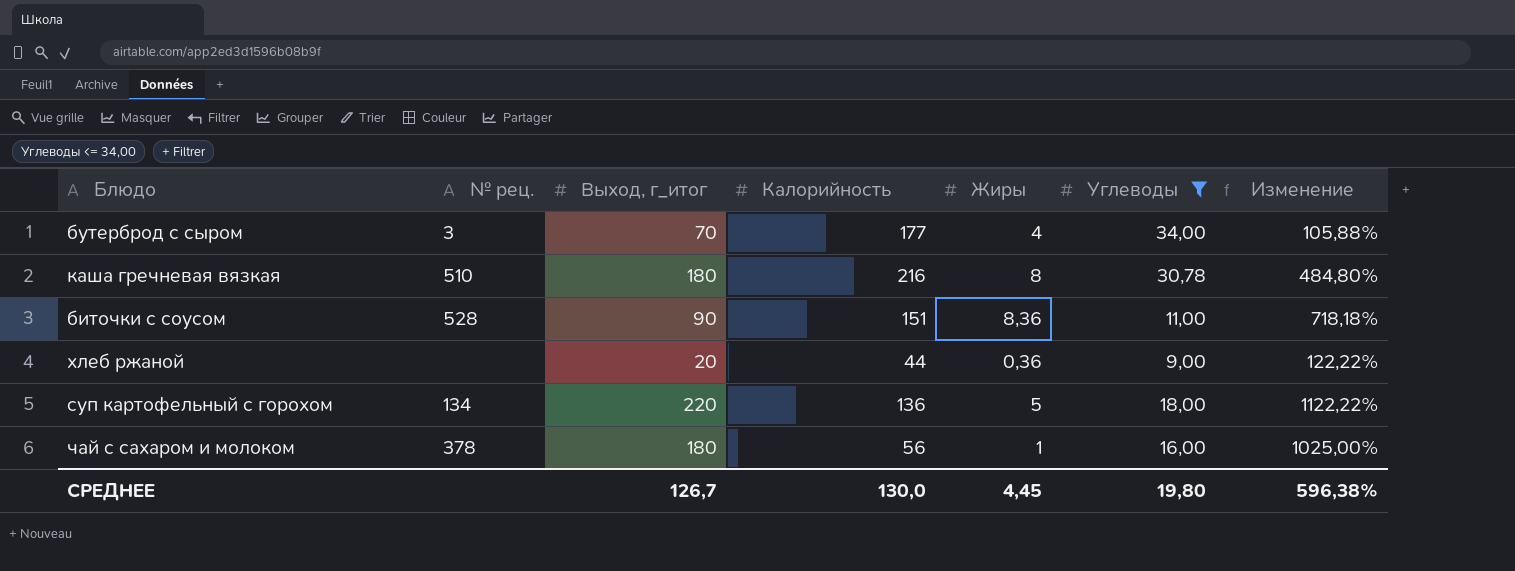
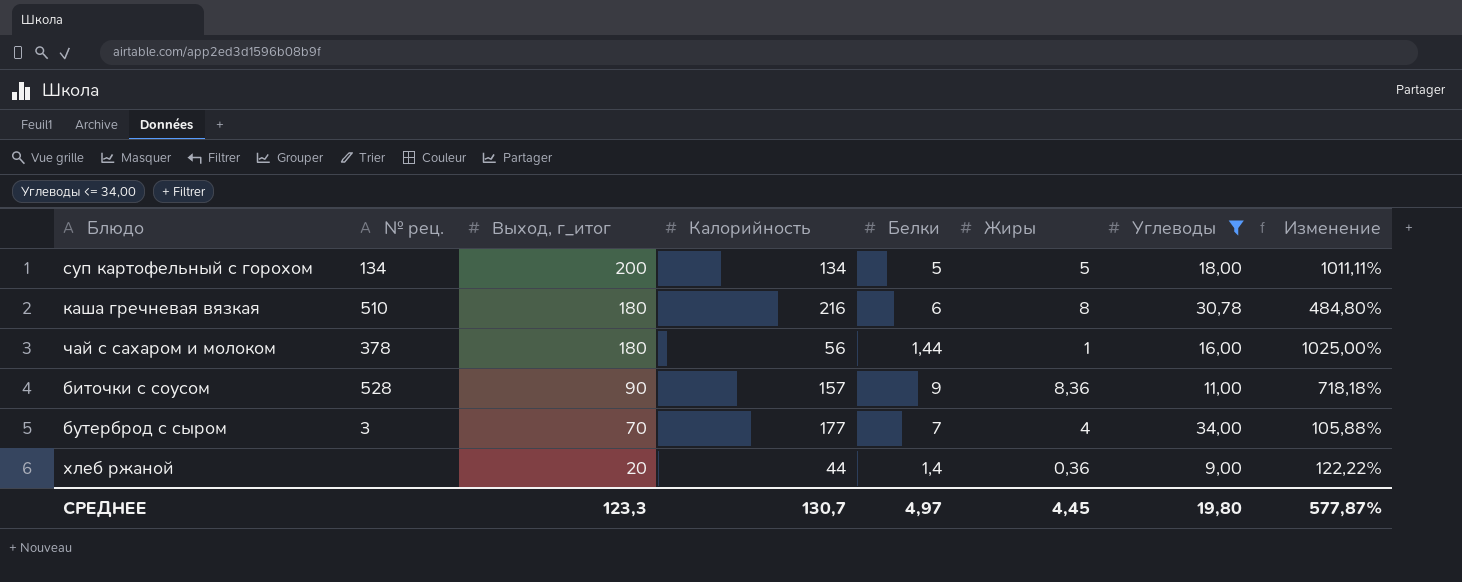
row order: none -> Выход, г_итог descending
column Белки | position: none -> 5
суп картофельный с горохом | Выход, г_итог: 220 -> 200
суп картофельный с горохом | Калорийность: 136 -> 134
суп картофельный с горохом | Изменение: 1122,22% -> 1011,11%
биточки с соусом | Калорийность: 151 -> 157
СРЕДНЕЕ | Выход, г_итог: 126,7 -> 123,3
СРЕДНЕЕ | Калорийность: 130,0 -> 130,7
СРЕДНЕЕ | Изменение: 596,38% -> 577,87%

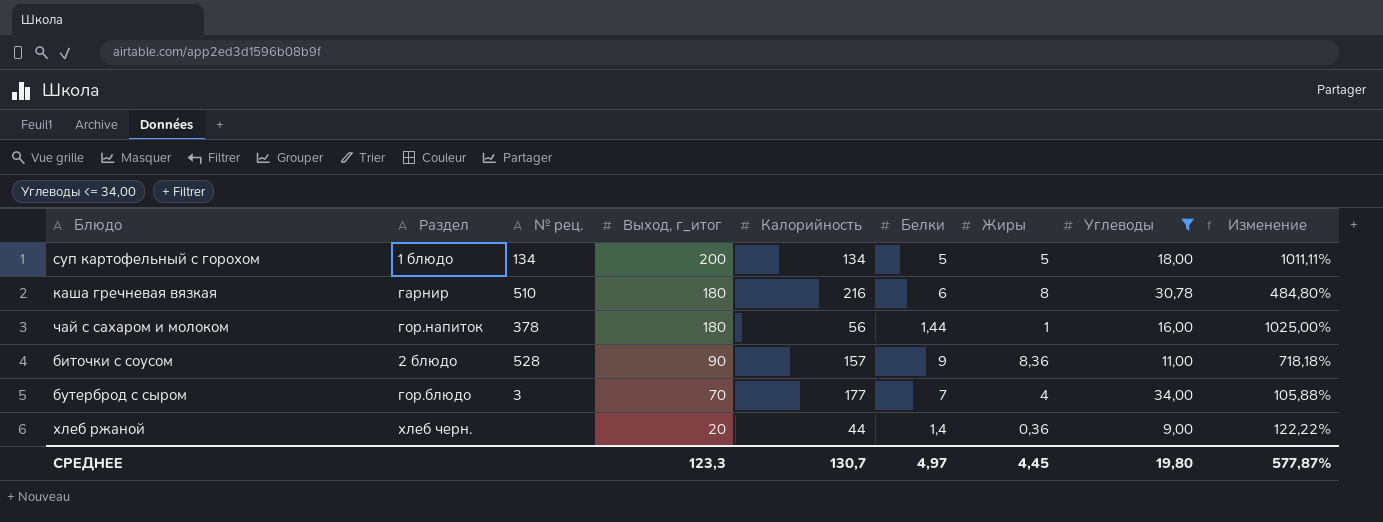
column Раздел | position: none -> 2

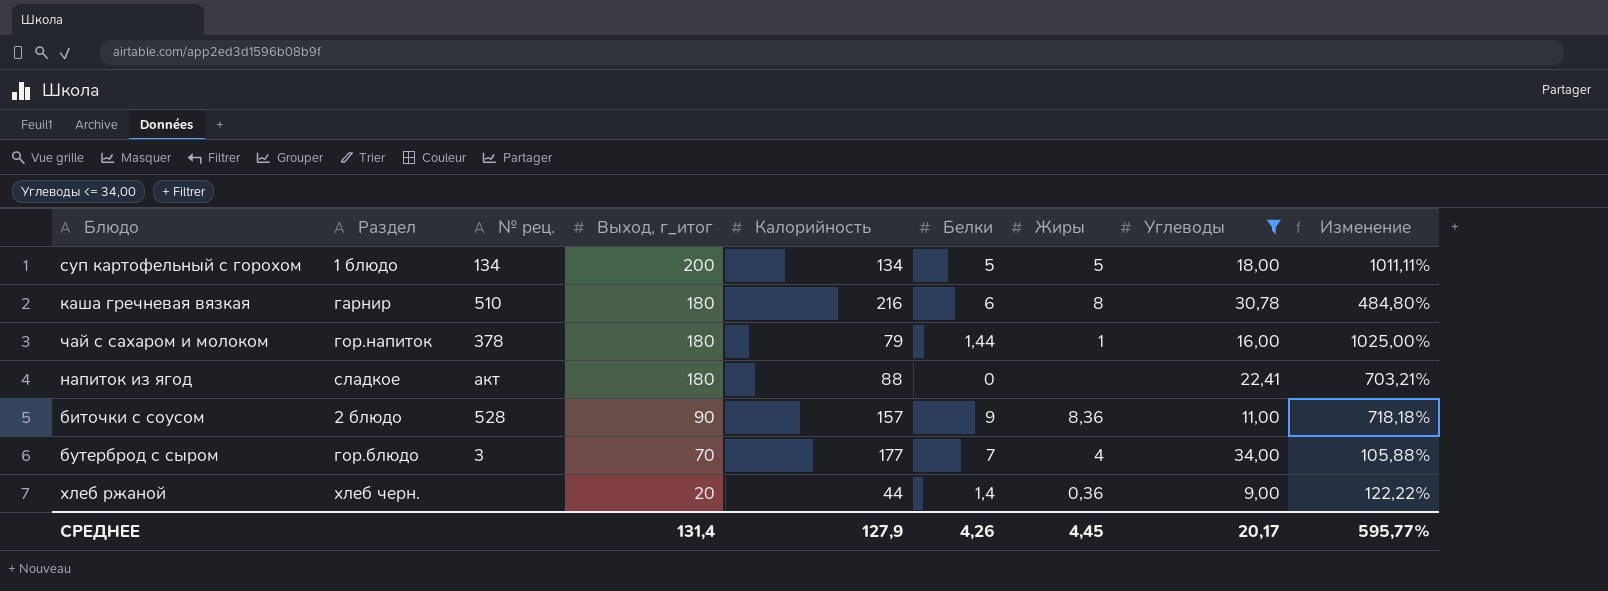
чай с сахаром и молоком | Калорийность: 56 -> 79
row напиток из ягод: none -> сладкое | акт | 180 | 88 | 0 | none | 22,41 | 703,21%
СРЕДНЕЕ | Выход, г_итог: 123,3 -> 131,4
СРЕДНЕЕ | Калорийность: 130,7 -> 127,9
СРЕДНЕЕ | Белки: 4,97 -> 4,26
СРЕДНЕЕ | Углеводы: 19,80 -> 20,17
СРЕДНЕЕ | Изменение: 577,87% -> 595,77%

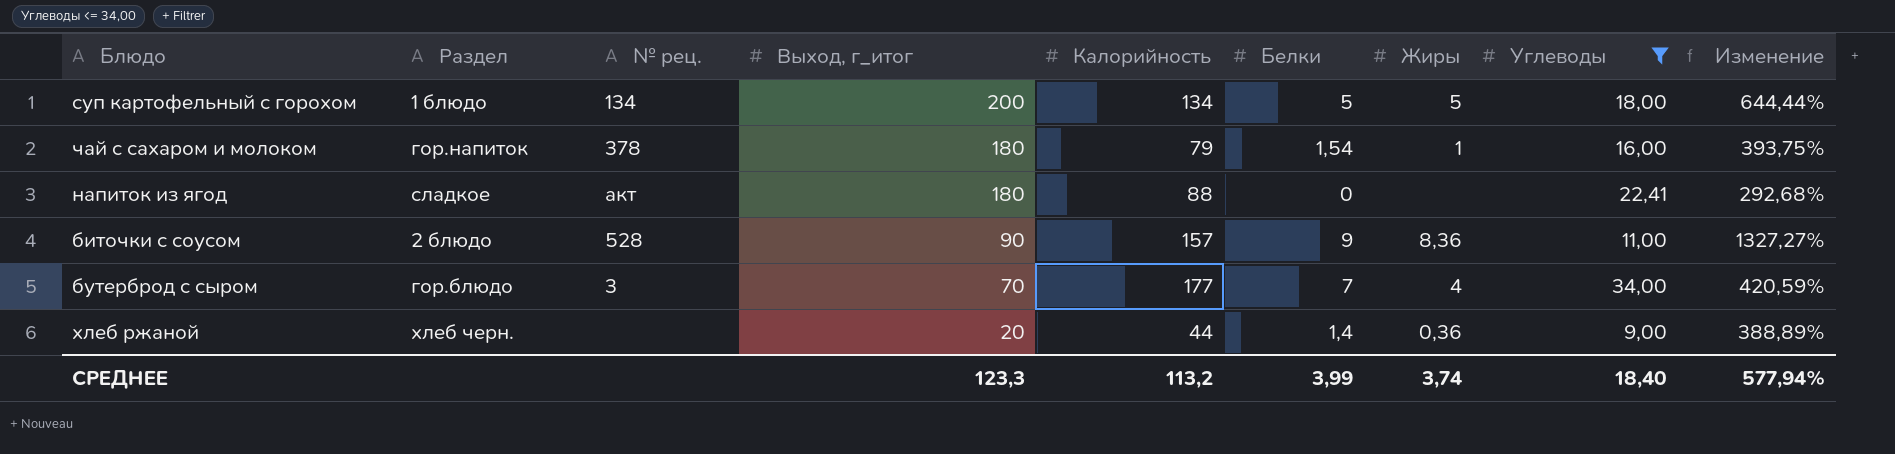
column Изменение | formula: ([Выход, г_итог] - [Углеводы]) / [Углеводы] -> ([Калорийность] - [Углеводы]) / [Углеводы]
row каша гречневая вязкая: гарнир | 510 | 180 | 216 | 6 | 8 | 30,78 | 484,80% -> none
чай с сахаром и молоком | Белки: 1,44 -> 1,54
СРЕДНЕЕ | Выход, г_итог: 131,4 -> 123,3
СРЕДНЕЕ | Калорийность: 127,9 -> 113,2
СРЕДНЕЕ | Белки: 4,26 -> 3,99
СРЕДНЕЕ | Жиры: 4,45 -> 3,74
СРЕДНЕЕ | Углеводы: 20,17 -> 18,40
СРЕДНЕЕ | Изменение: 595,77% -> 577,94%

